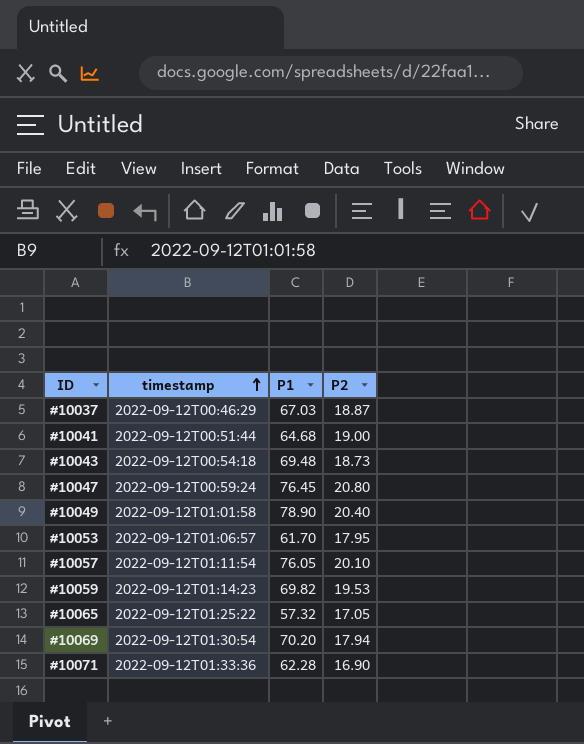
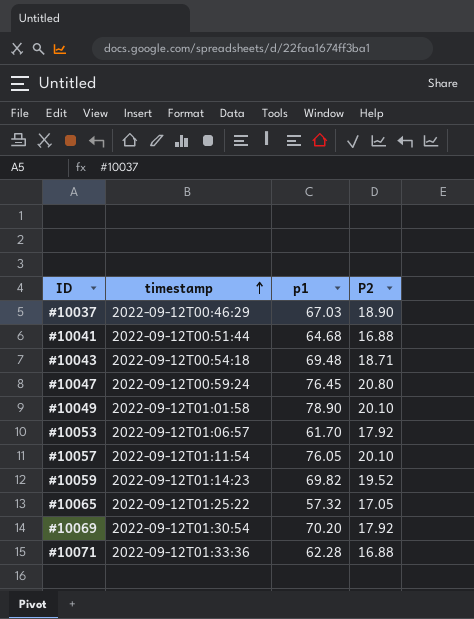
column name: P1 -> p1
#10037 | P2: 18.87 -> 18.90
#10041 | P2: 19.00 -> 16.88
#10043 | P2: 18.73 -> 18.71
#10049 | P2: 20.40 -> 20.10
#10053 | P2: 17.95 -> 17.92
#10059 | P2: 19.53 -> 19.52
#10069 | P2: 17.94 -> 17.92
#10071 | P2: 16.90 -> 16.88

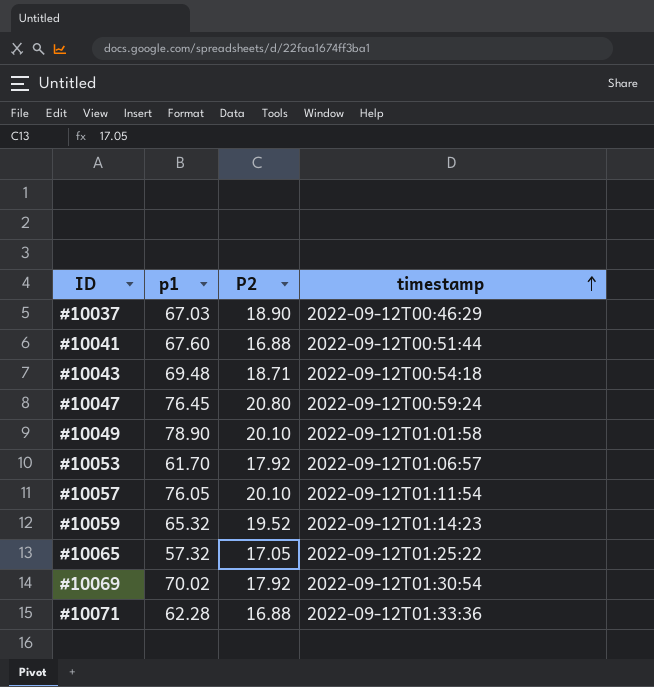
column timestamp | position: 2 -> 4
#10041 | p1: 64.68 -> 67.60
#10059 | p1: 69.82 -> 65.32
#10069 | p1: 70.20 -> 70.02

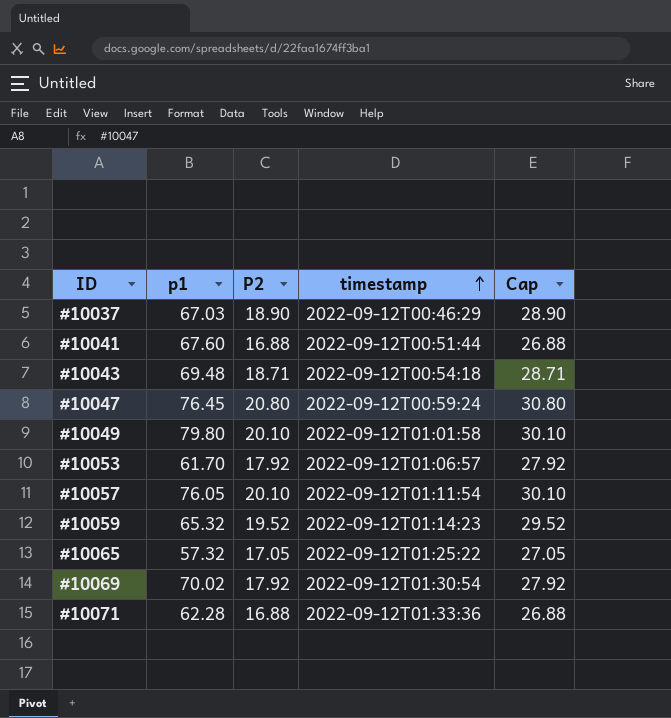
column Cap | formula: none -> [P2] + 10
#10049 | p1: 78.90 -> 79.80

